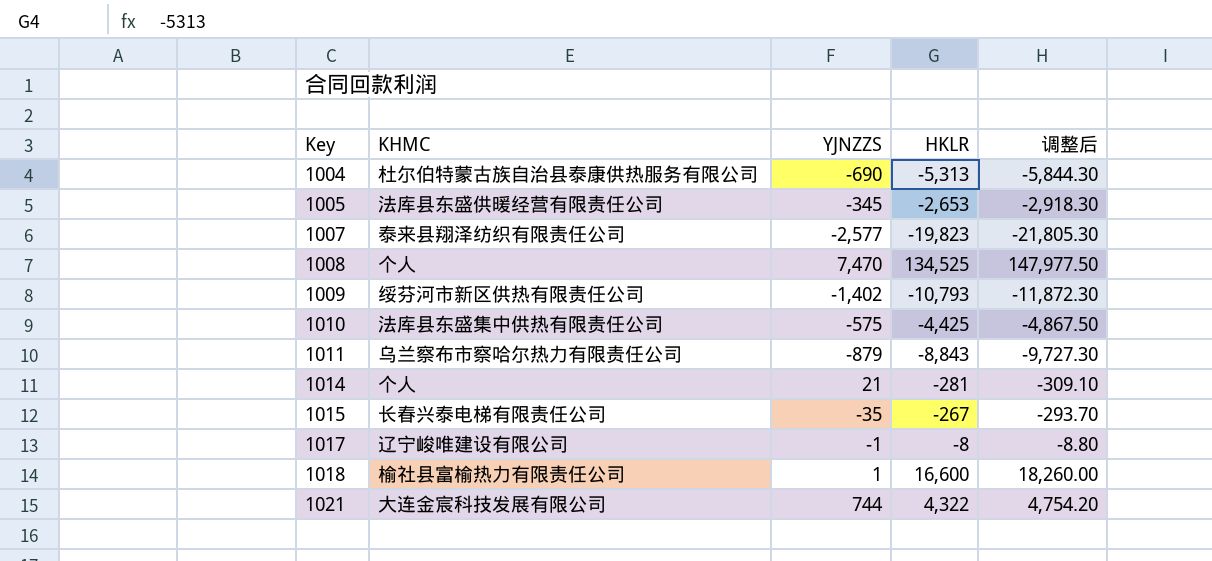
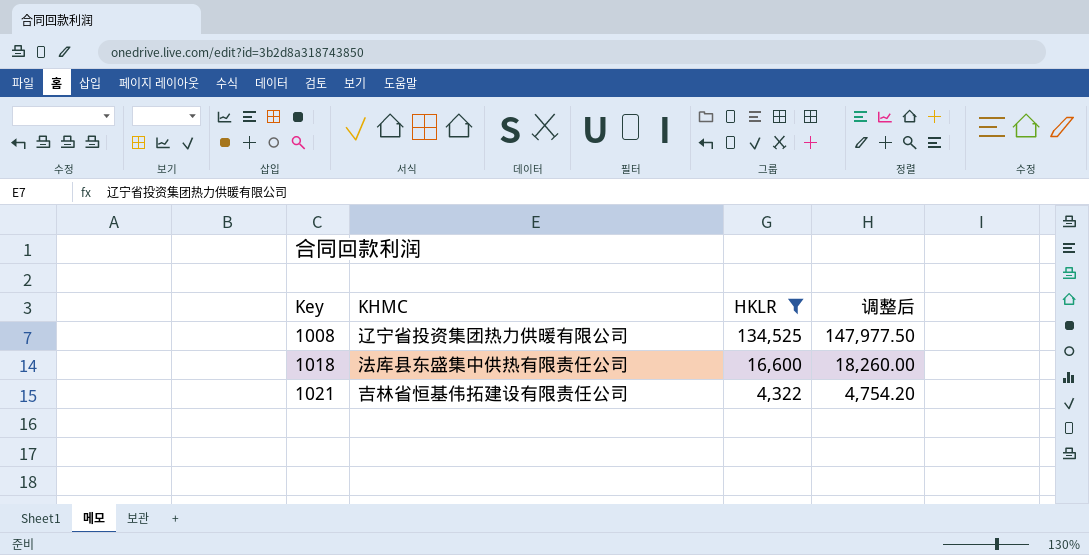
filter: none -> HKLR >= 4,322
column YJNZZS | position: 3 -> none
1008 | KHMC: 个人 -> 辽宁省投资集团热力供暖有限公司
1018 | KHMC: 榆社县富榆热力有限责任公司 -> 法库县东盛集中供热有限责任公司
1021 | KHMC: 大连金宸科技发展有限公司 -> 吉林省恒基伟拓建设有限责任公司

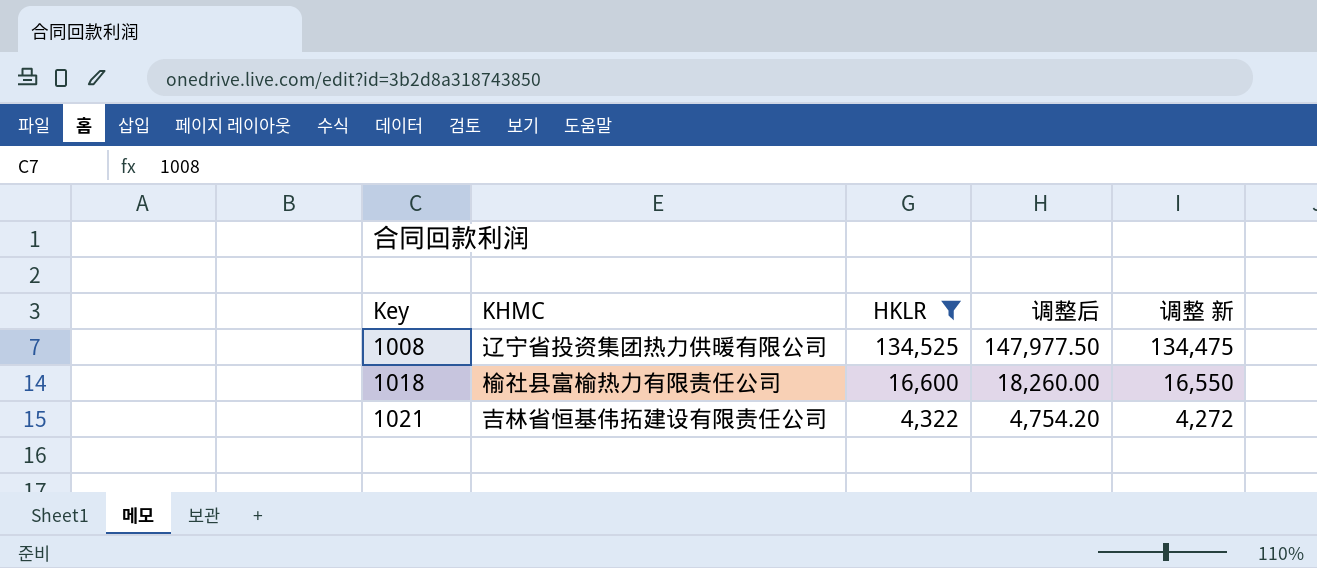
column 调整 新 | formula: none -> [HKLR] - 50
1018 | KHMC: 法库县东盛集中供热有限责任公司 -> 榆社县富榆热力有限责任公司

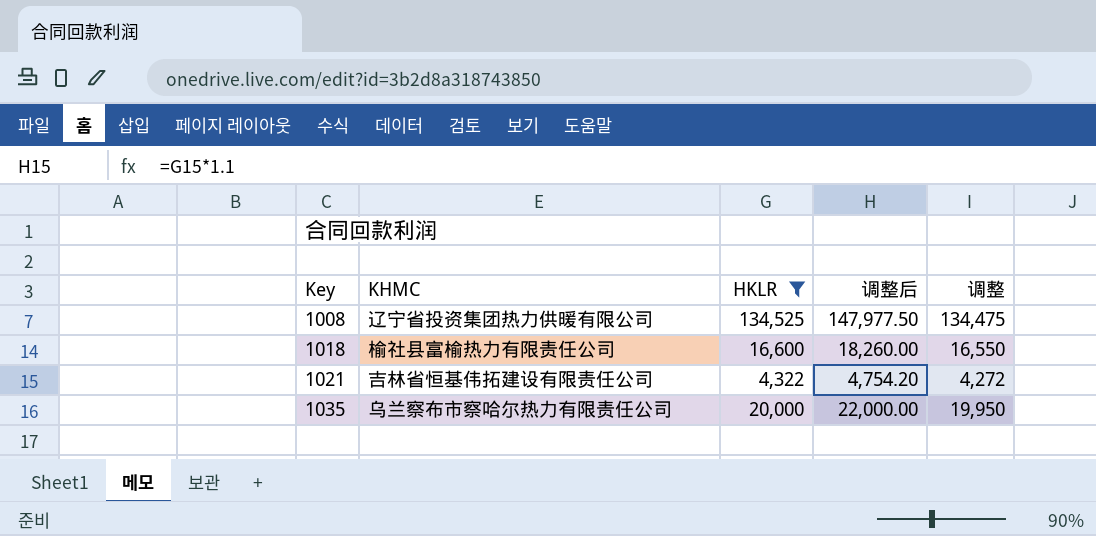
column name: 调整 新 -> 调整
row 1035: none -> 乌兰察布市察哈尔热力有限责任公司 | 20,000 | 22,000.00 | 19,950

